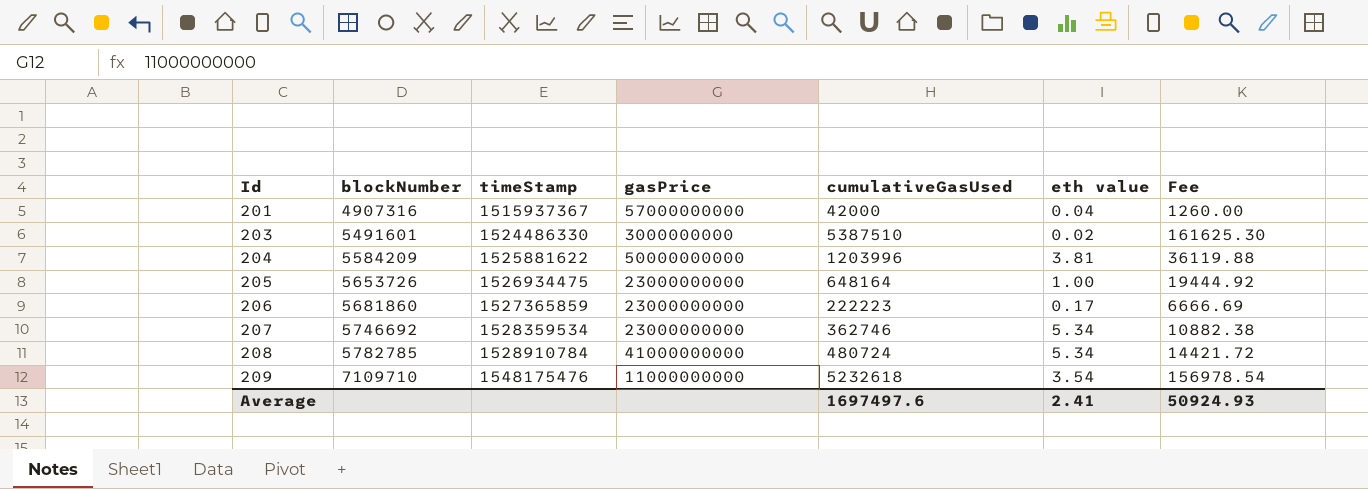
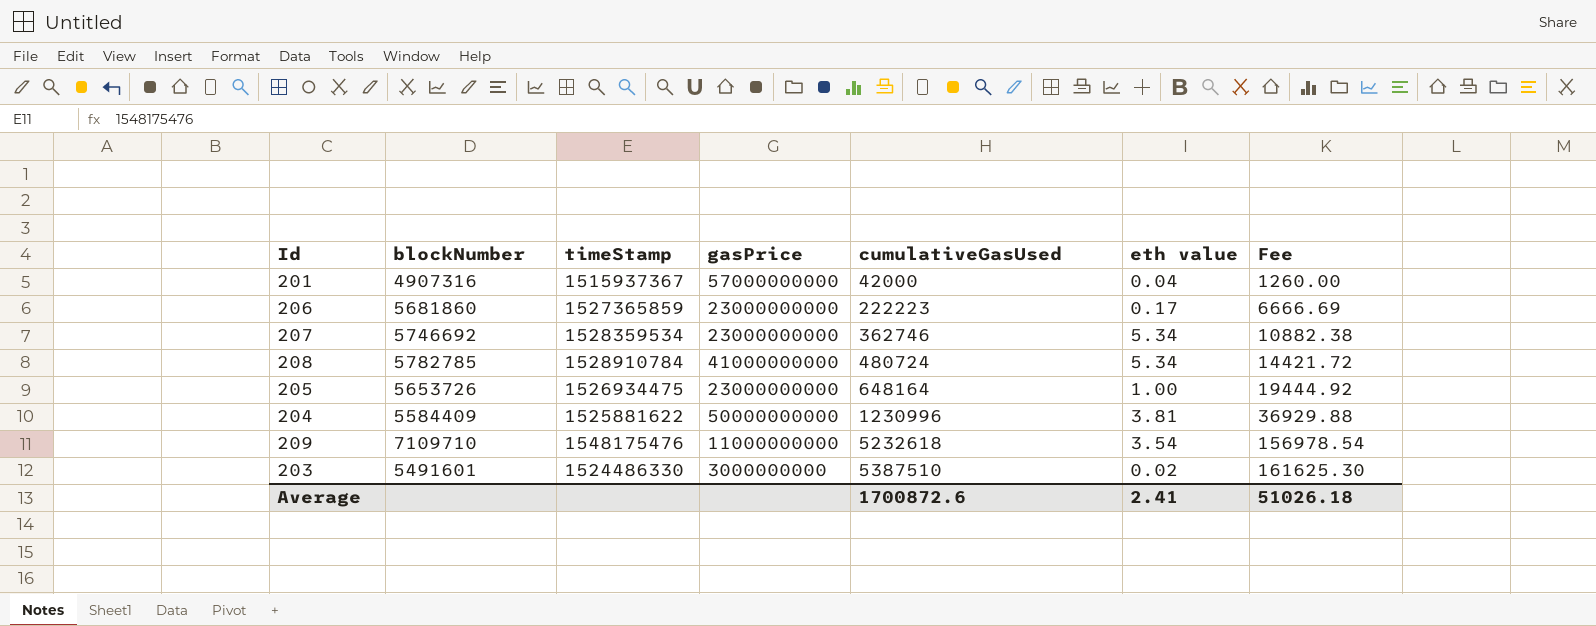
row order: Id ascending -> cumulativeGasUsed ascending
204 | blockNumber: 5584209 -> 5584409
204 | cumulativeGasUsed: 1203996 -> 1230996
204 | Fee: 36119.88 -> 36929.88
Average | cumulativeGasUsed: 1697497.6 -> 1700872.6
Average | Fee: 50924.93 -> 51026.18

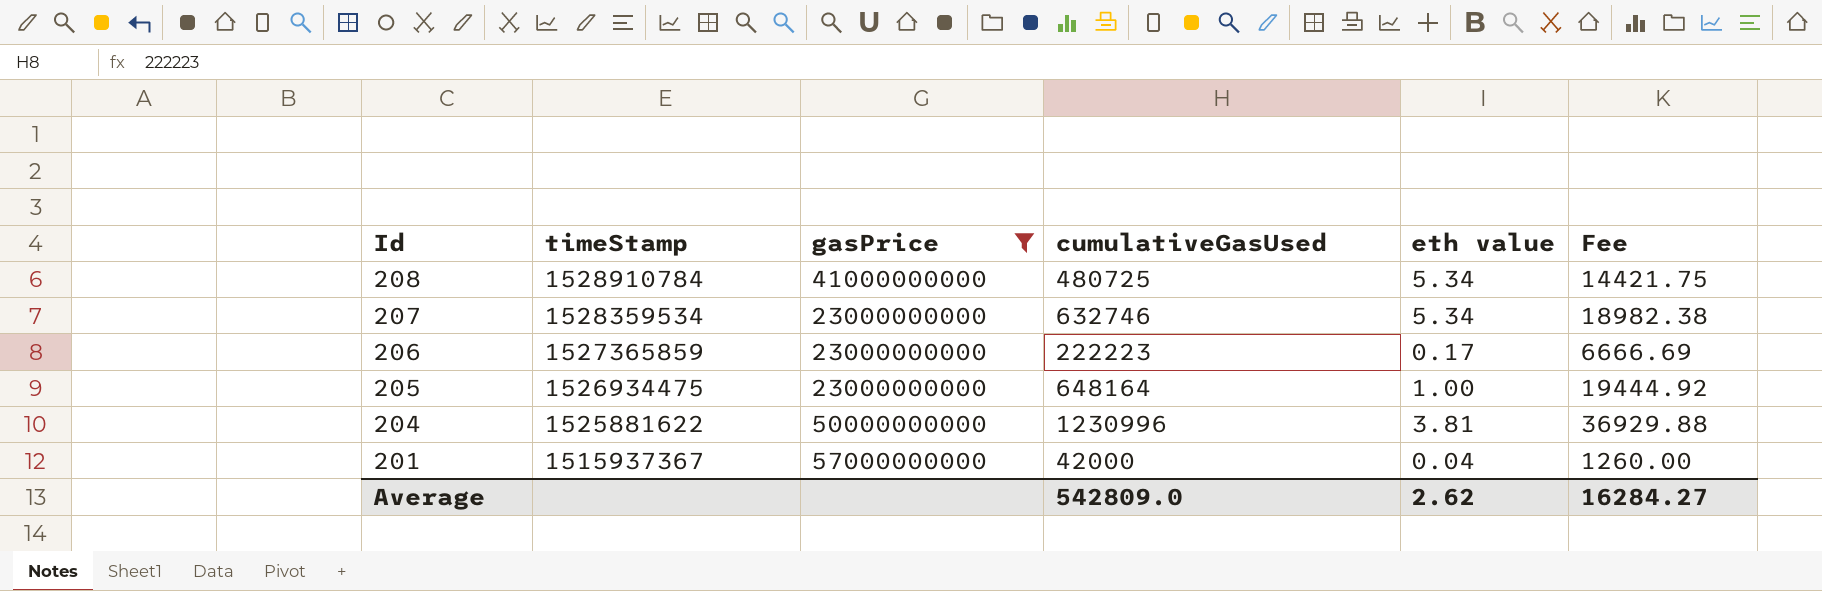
filter: none -> gasPrice >= 23000000000
row order: cumulativeGasUsed ascending -> Id descending
column blockNumber | position: 2 -> none
208 | cumulativeGasUsed: 480724 -> 480725
208 | Fee: 14421.72 -> 14421.75
207 | cumulativeGasUsed: 362746 -> 632746
207 | Fee: 10882.38 -> 18982.38
Average | cumulativeGasUsed: 1700872.6 -> 542809.0
Average | eth value: 2.41 -> 2.62
Average | Fee: 51026.18 -> 16284.27

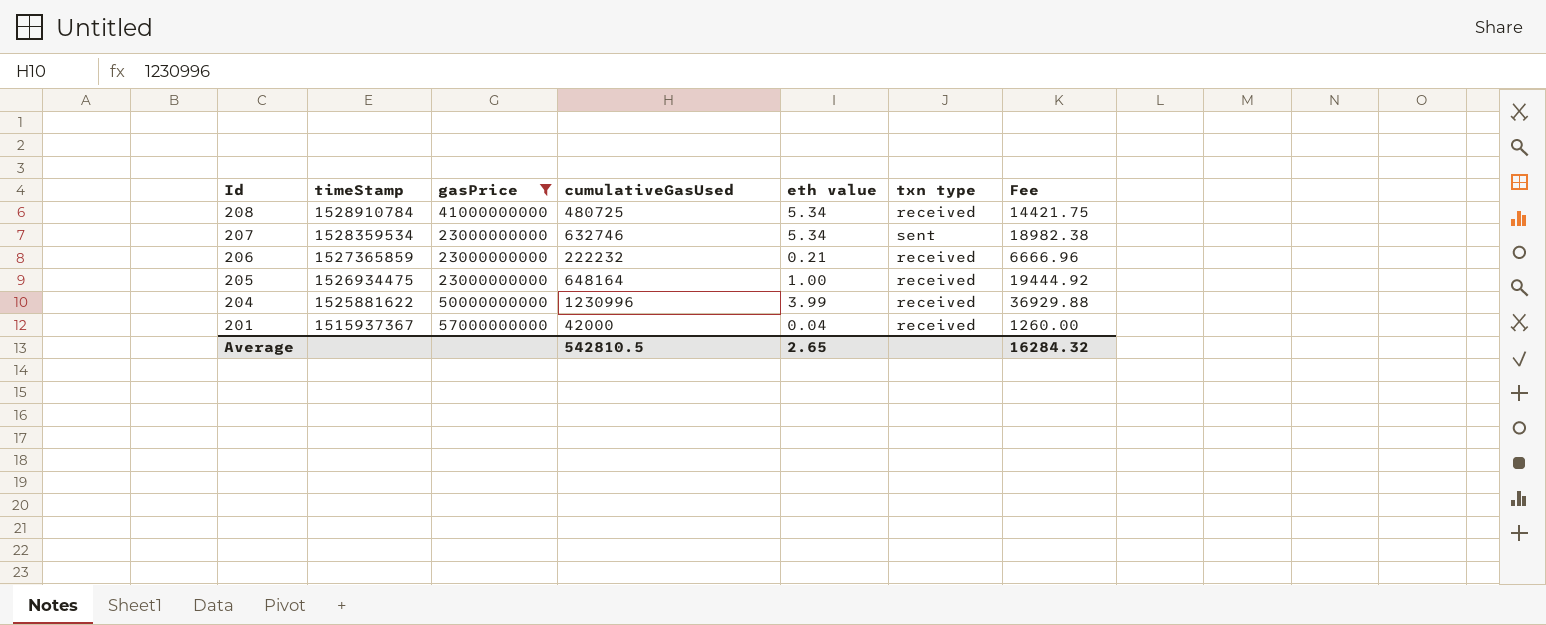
column txn type | position: none -> 6
206 | cumulativeGasUsed: 222223 -> 222232
206 | eth value: 0.17 -> 0.21
206 | Fee: 6666.69 -> 6666.96
204 | eth value: 3.81 -> 3.99
Average | cumulativeGasUsed: 542809.0 -> 542810.5
Average | eth value: 2.62 -> 2.65
Average | Fee: 16284.27 -> 16284.32

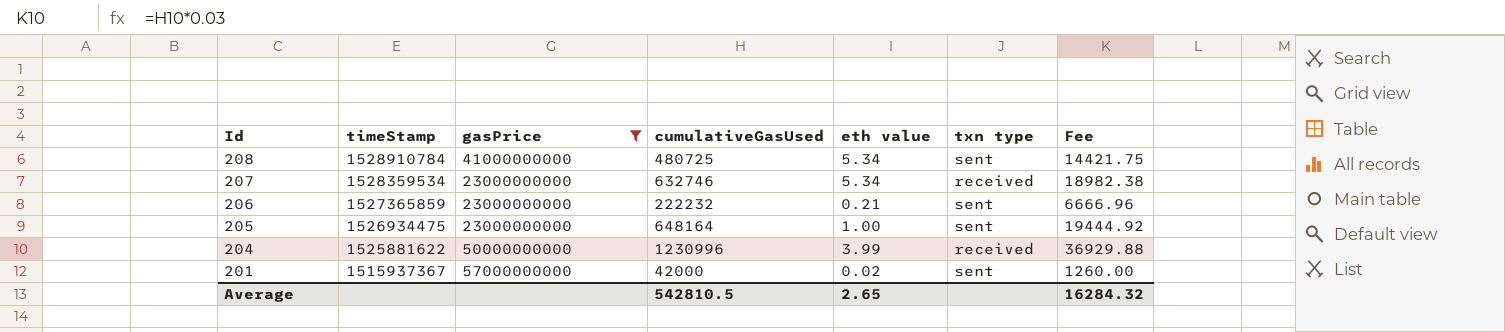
208 | txn type: received -> sent
207 | txn type: sent -> received
206 | txn type: received -> sent
205 | txn type: received -> sent
201 | eth value: 0.04 -> 0.02
201 | txn type: received -> sent

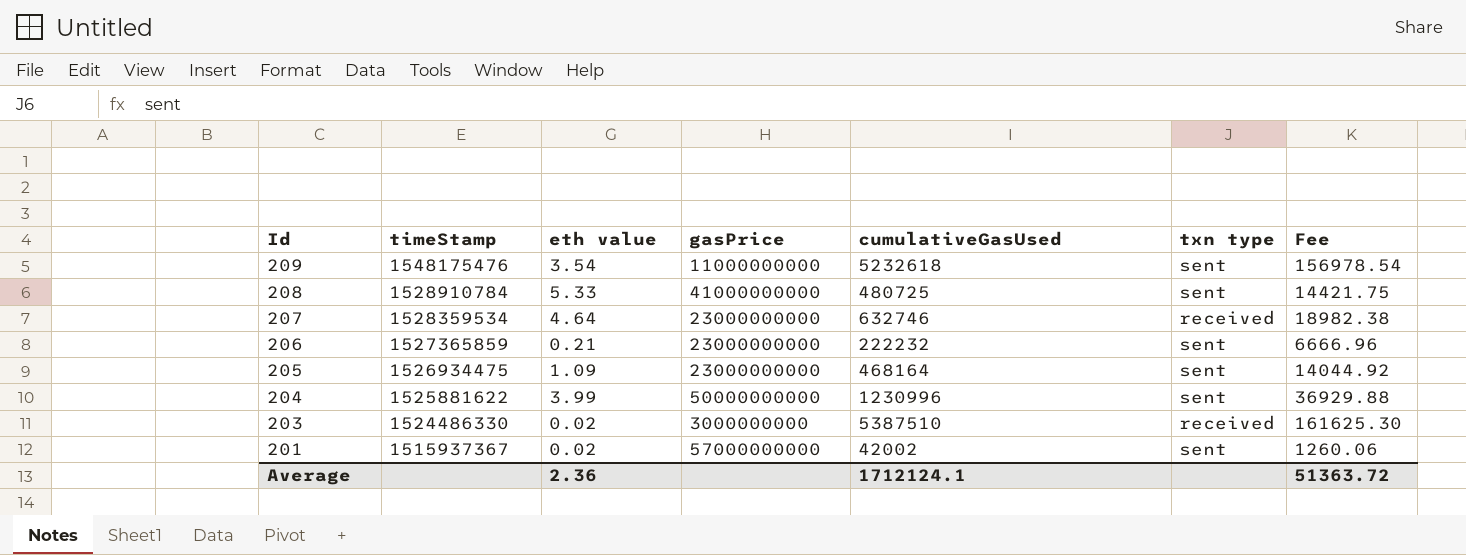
filter: gasPrice >= 23000000000 -> none
column eth value | position: 5 -> 3
208 | eth value: 5.34 -> 5.33
207 | eth value: 5.34 -> 4.64
205 | eth value: 1.00 -> 1.09
205 | cumulativeGasUsed: 648164 -> 468164
205 | Fee: 19444.92 -> 14044.92
204 | txn type: received -> sent
201 | cumulativeGasUsed: 42000 -> 42002
201 | Fee: 1260.00 -> 1260.06
Average | eth value: 2.65 -> 2.36
Average | cumulativeGasUsed: 542810.5 -> 1712124.1
Average | Fee: 16284.32 -> 51363.72

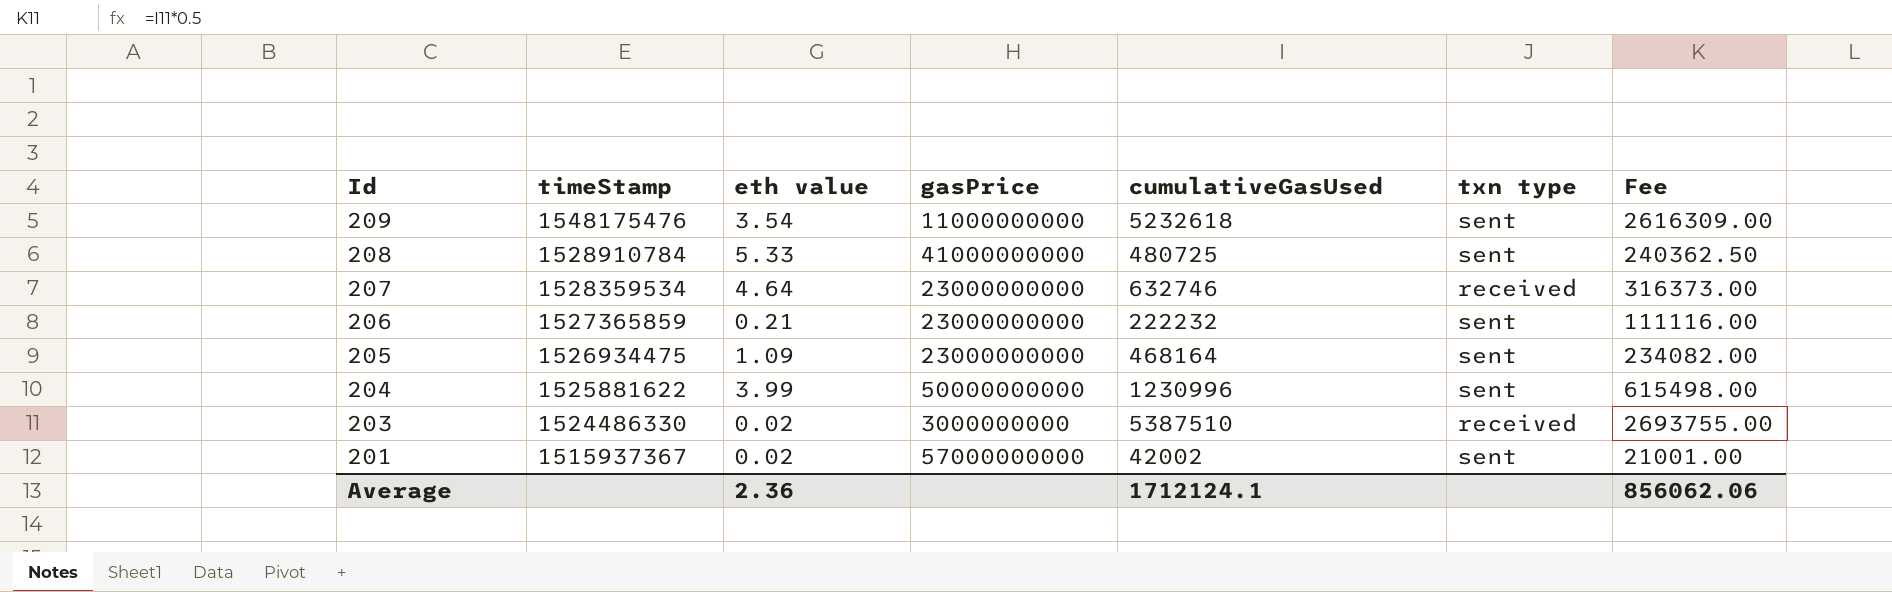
column Fee | formula: [cumulativeGasUsed] * 0.03 -> [cumulativeGasUsed] * 0.5
Average | Fee: 51363.72 -> 856062.06

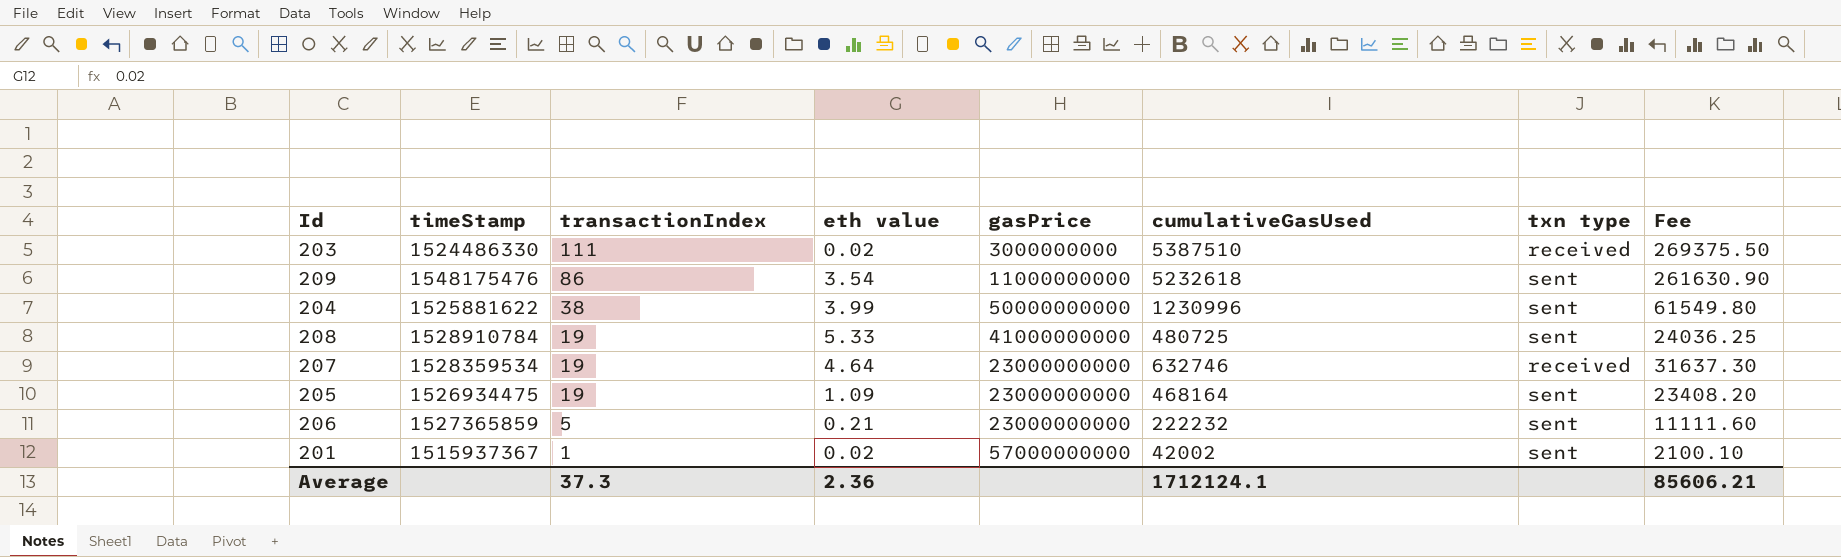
row order: Id descending -> transactionIndex descending
column transactionIndex | position: none -> 3
column Fee | formula: [cumulativeGasUsed] * 0.5 -> [cumulativeGasUsed] * 0.05
Average | Fee: 856062.06 -> 85606.21

